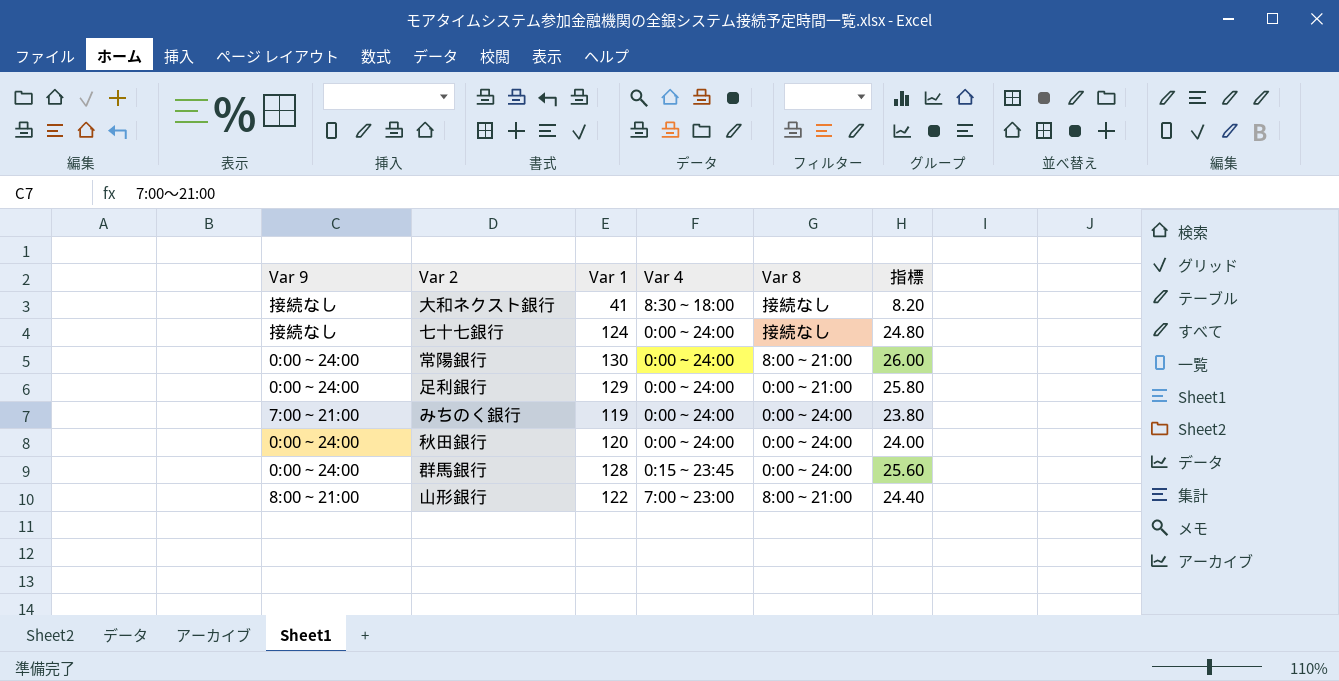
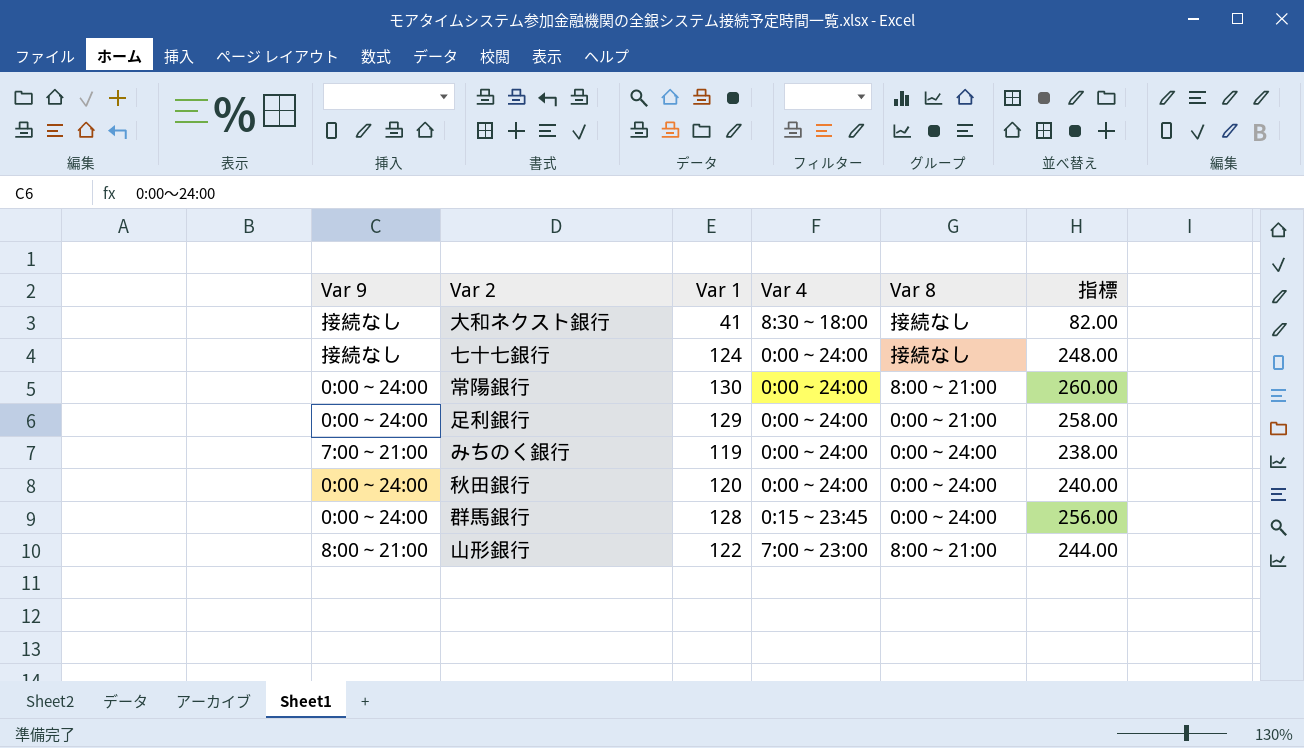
column 指標 | formula: [Var 1] * 0.2 -> [Var 1] * 2

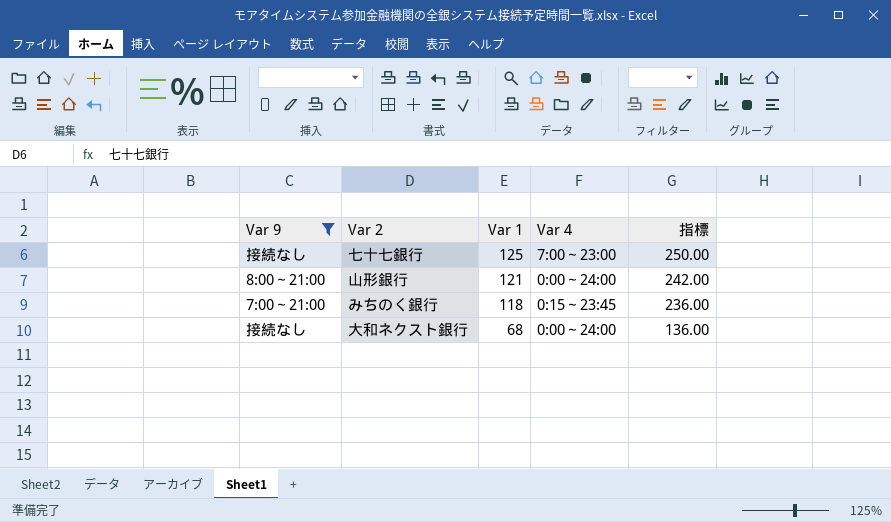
filter: none -> Var 9 != 0:00～24:00
row order: none -> Var 1 descending
column Var 8 | position: 5 -> none
七十七銀行 | Var 1: 124 -> 125
七十七銀行 | Var 4: 0:00～24:00 -> 7:00～23:00
七十七銀行 | 指標: 248.00 -> 250.00
山形銀行 | Var 1: 122 -> 121
山形銀行 | Var 4: 7:00～23:00 -> 0:00～24:00
山形銀行 | 指標: 244.00 -> 242.00
みちのく銀行 | Var 1: 119 -> 118
みちのく銀行 | Var 4: 0:00～24:00 -> 0:15～23:45
みちのく銀行 | 指標: 238.00 -> 236.00
大和ネクスト銀行 | Var 1: 41 -> 68
大和ネクスト銀行 | Var 4: 8:30～18:00 -> 0:00～24:00
大和ネクスト銀行 | 指標: 82.00 -> 136.00

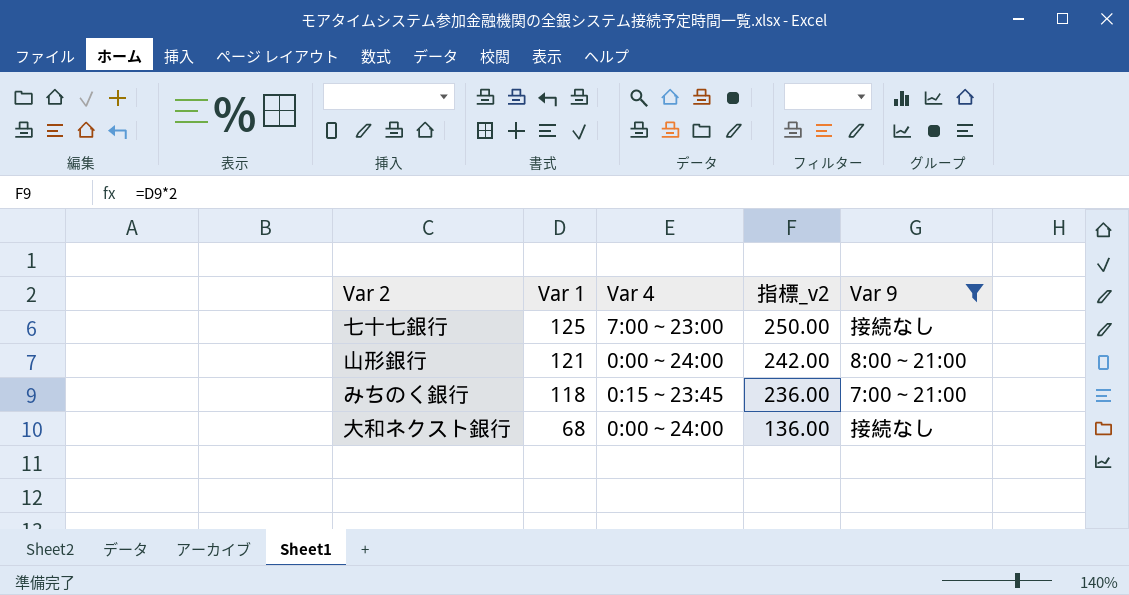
column name: 指標 -> 指標_v2
column Var 9 | position: 1 -> 5

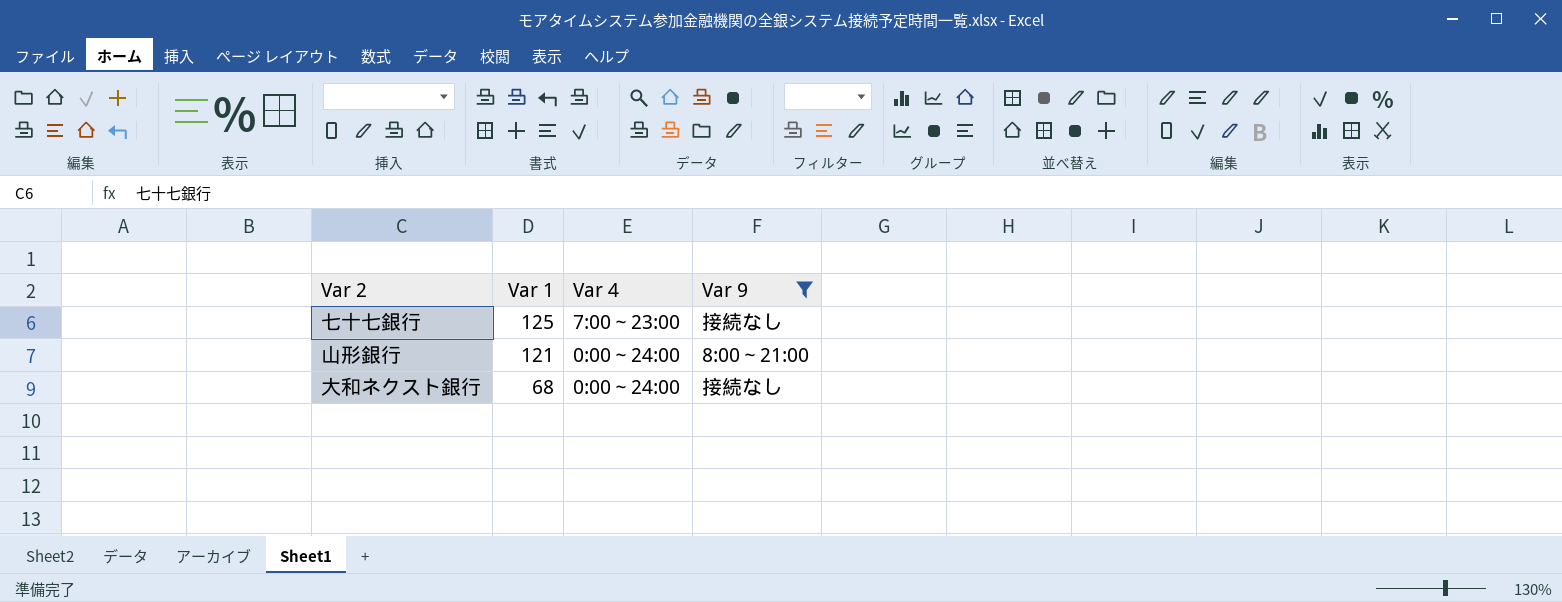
column 指標_v2 | formula: [Var 1] * 2 -> none
row みちのく銀行: 118 | 0:15～23:45 | 236.00 | 7:00～21:00 -> none

